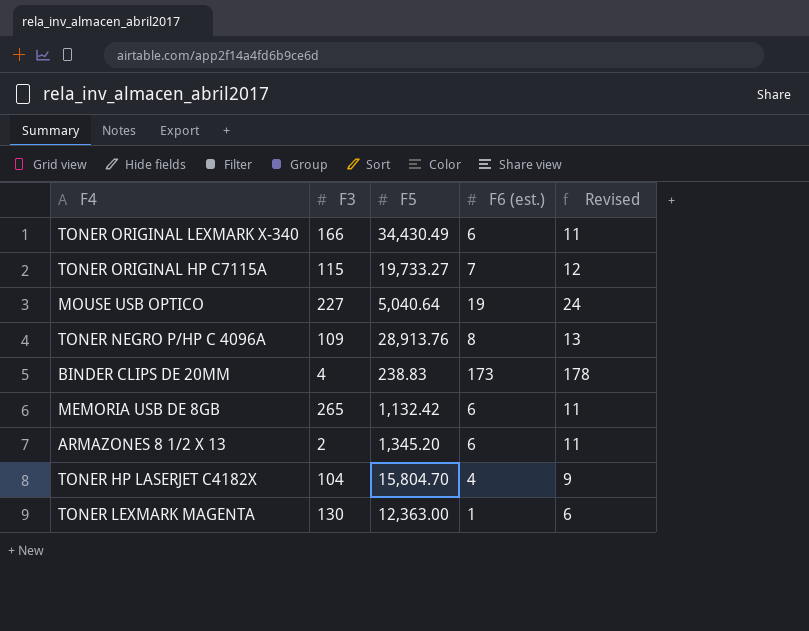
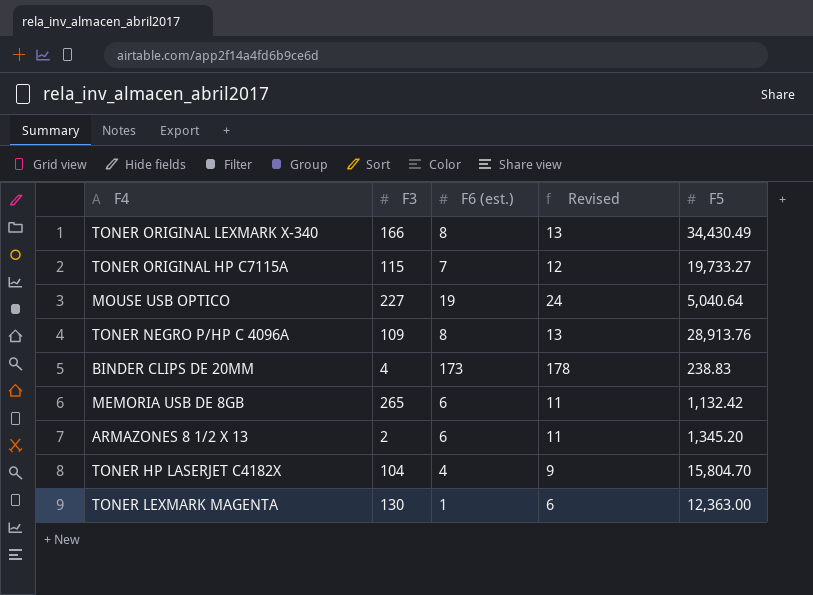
column F5 | position: 3 -> 5
TONER ORIGINAL LEXMARK X-340 | F6 (est.): 6 -> 8
TONER ORIGINAL LEXMARK X-340 | Revised: 11 -> 13

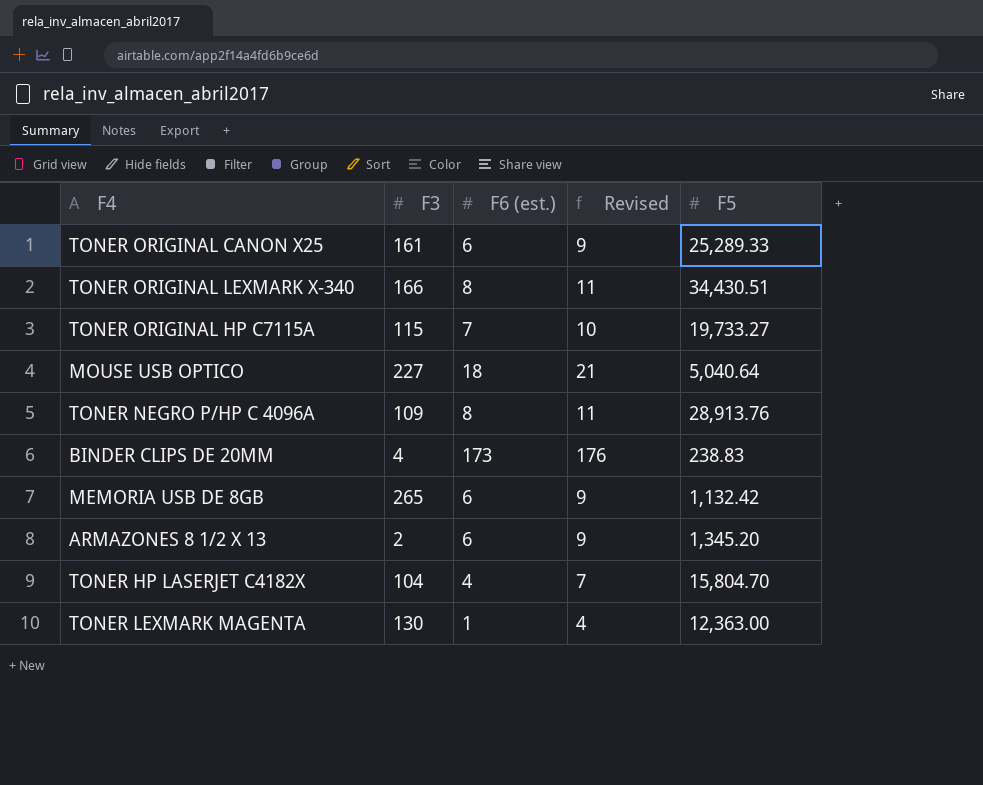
column Revised | formula: [F6 (est.)] + 5 -> [F6 (est.)] + 3
row TONER ORIGINAL CANON X25: none -> 161 | 6 | 9 | 25,289.33
TONER ORIGINAL LEXMARK X-340 | F5: 34,430.49 -> 34,430.51
MOUSE USB OPTICO | F6 (est.): 19 -> 18

